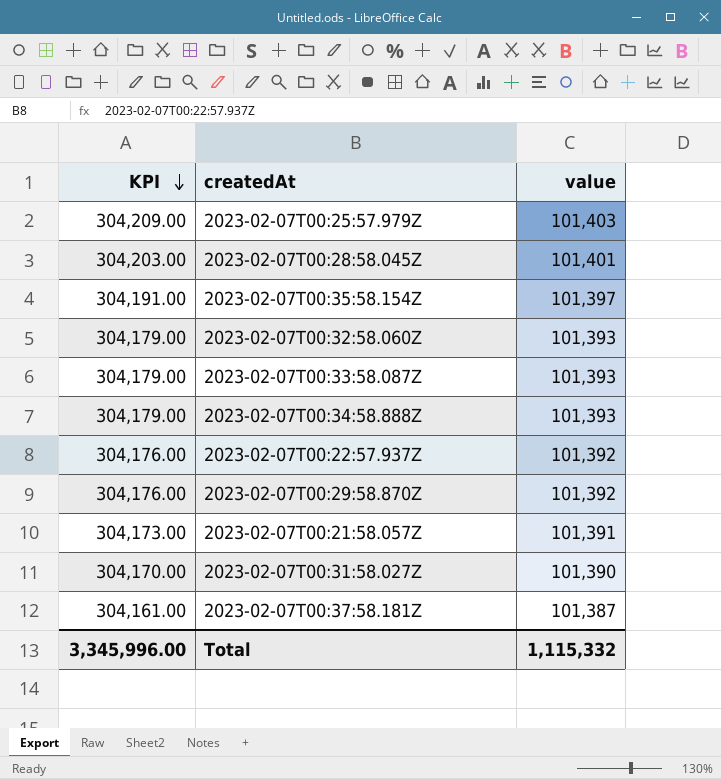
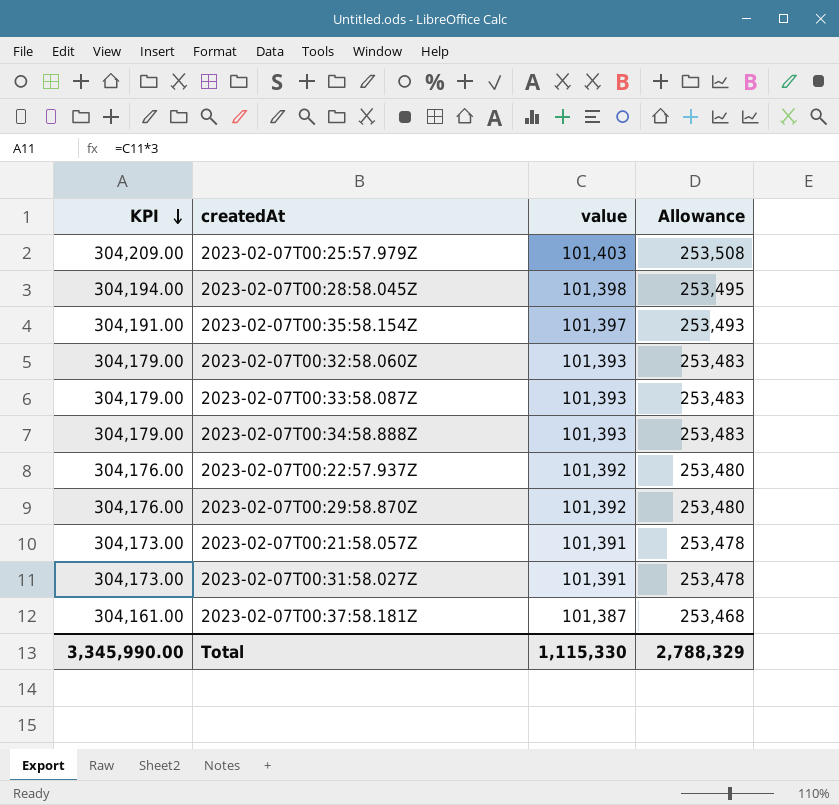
column Allowance | formula: none -> [value] * 2.5
2023-02-07T00:28:58.045Z | KPI: 304,203.00 -> 304,194.00
2023-02-07T00:28:58.045Z | value: 101,401 -> 101,398
2023-02-07T00:31:58.027Z | KPI: 304,170.00 -> 304,173.00
2023-02-07T00:31:58.027Z | value: 101,390 -> 101,391
Total | KPI: 3,345,996.00 -> 3,345,990.00
Total | value: 1,115,332 -> 1,115,330

